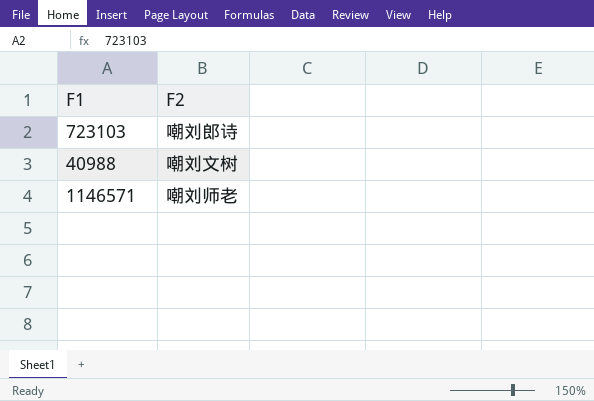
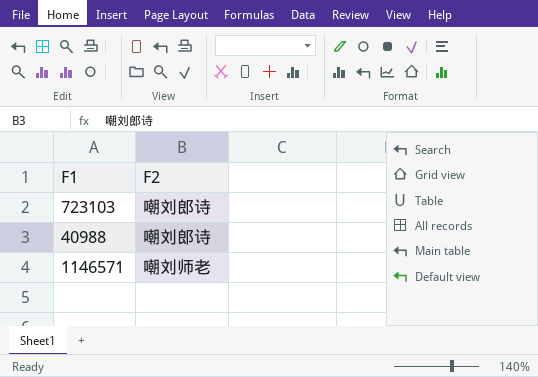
40988 | F2: 嘲刘文树 -> 嘲刘郎诗

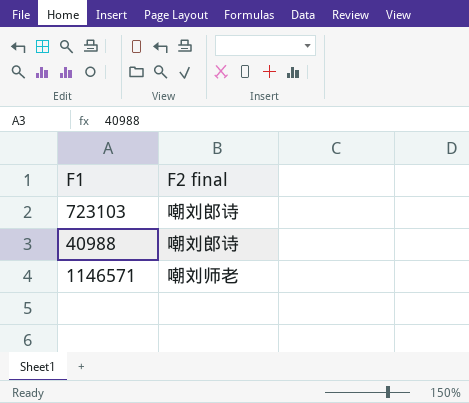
column name: F2 -> F2 final

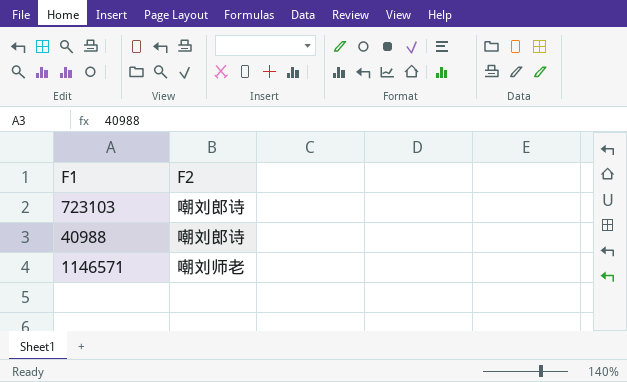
column name: F2 final -> F2

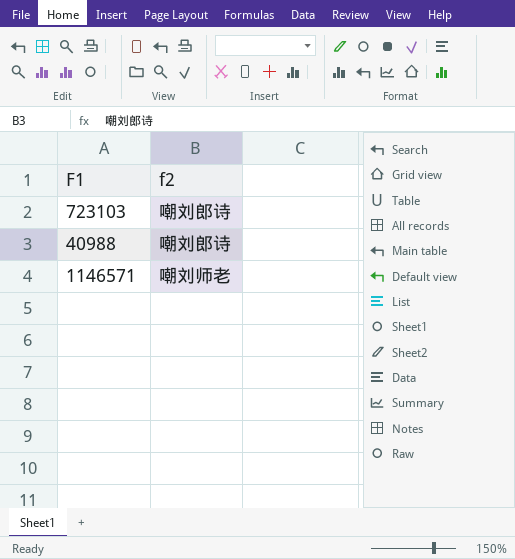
column name: F2 -> f2

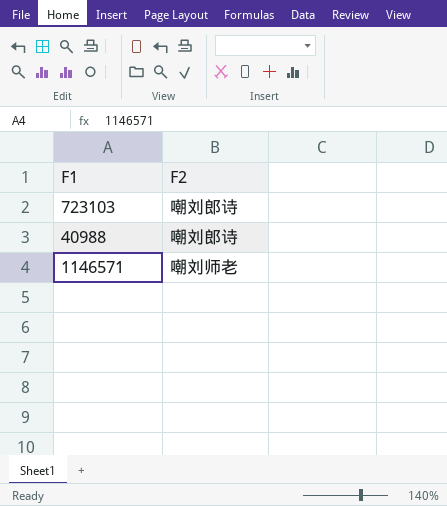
column name: f2 -> F2

